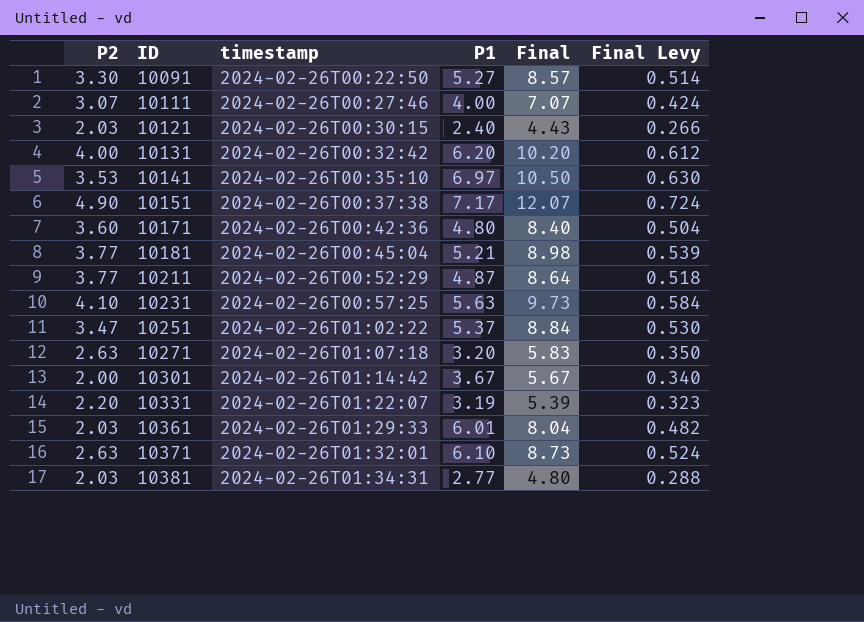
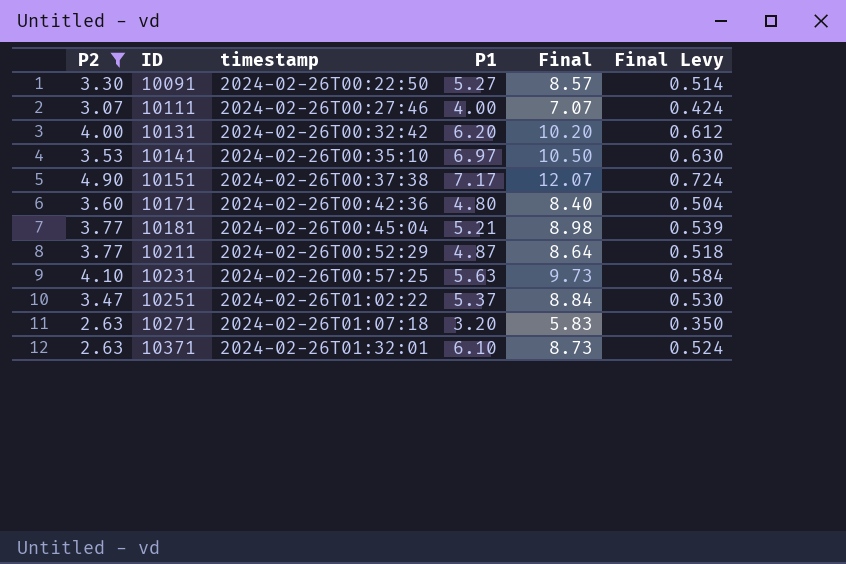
filter: none -> P2 >= 2.63

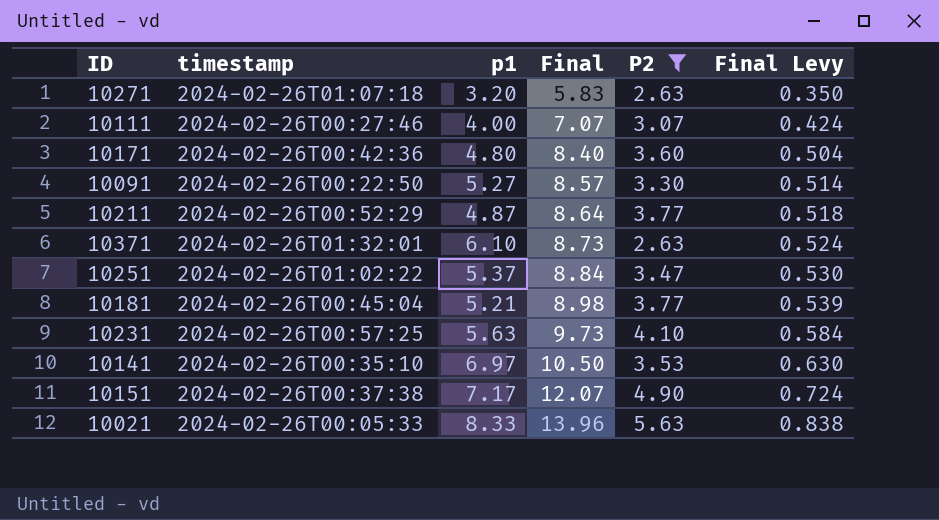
row order: ID ascending -> Final ascending
column name: P1 -> p1
column P2 | position: 1 -> 5
row 10131: 4.00 | 2024-02-26T00:32:42 | 6.20 | 10.20 | 0.612 -> none
row 10021: none -> 2024-02-26T00:05:33 | 8.33 | 13.96 | 5.63 | 0.838

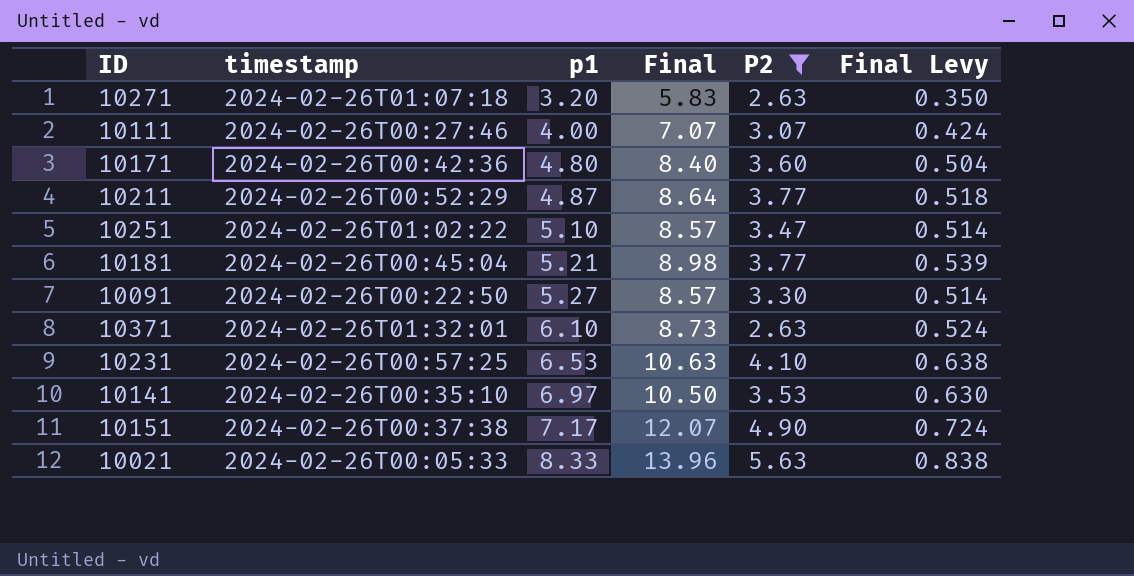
row order: Final ascending -> p1 ascending
10251 | p1: 5.37 -> 5.10
10251 | Final: 8.84 -> 8.57
10251 | Final Levy: 0.530 -> 0.514
10231 | p1: 5.63 -> 6.53
10231 | Final: 9.73 -> 10.63
10231 | Final Levy: 0.584 -> 0.638

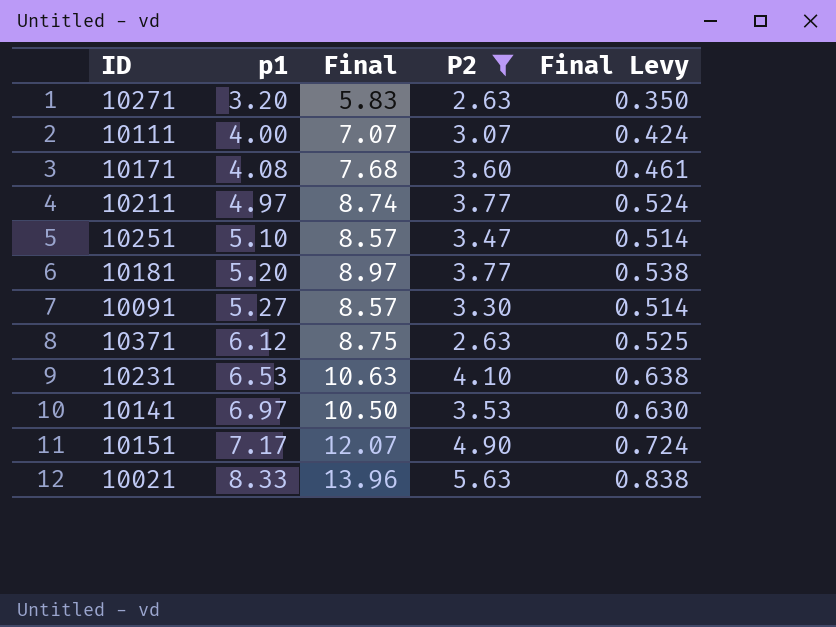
column timestamp | position: 2 -> none
10171 | p1: 4.80 -> 4.08
10171 | Final: 8.40 -> 7.68
10171 | Final Levy: 0.504 -> 0.461
10211 | p1: 4.87 -> 4.97
10211 | Final: 8.64 -> 8.74
10211 | Final Levy: 0.518 -> 0.524
10181 | p1: 5.21 -> 5.20
10181 | Final: 8.98 -> 8.97
10181 | Final Levy: 0.539 -> 0.538
10371 | p1: 6.10 -> 6.12
10371 | Final: 8.73 -> 8.75
10371 | Final Levy: 0.524 -> 0.525

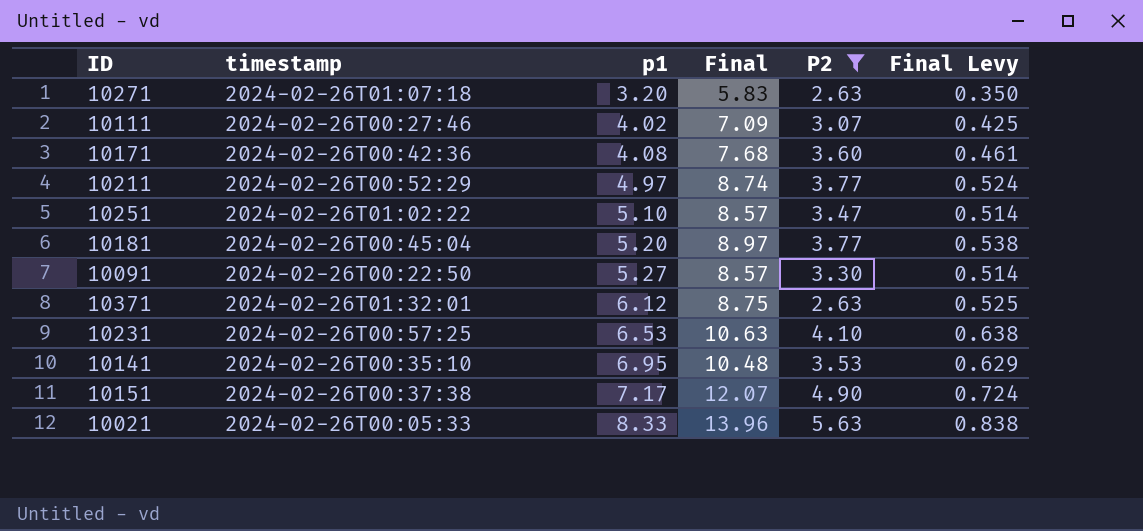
column timestamp | position: none -> 2
10111 | p1: 4.00 -> 4.02
10111 | Final: 7.07 -> 7.09
10111 | Final Levy: 0.424 -> 0.425
10141 | p1: 6.97 -> 6.95
10141 | Final: 10.50 -> 10.48
10141 | Final Levy: 0.630 -> 0.629

